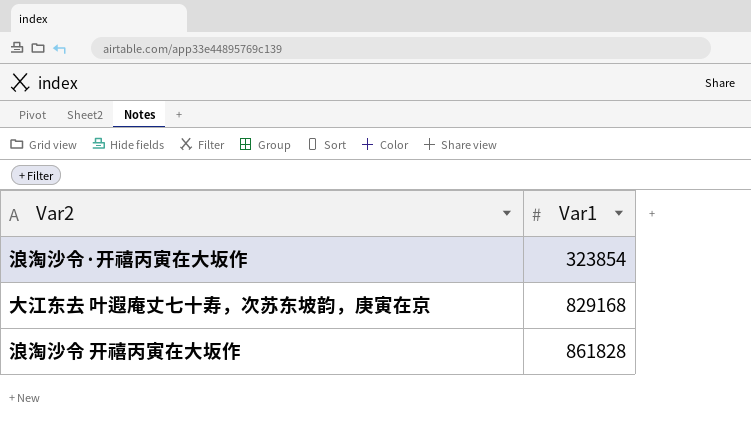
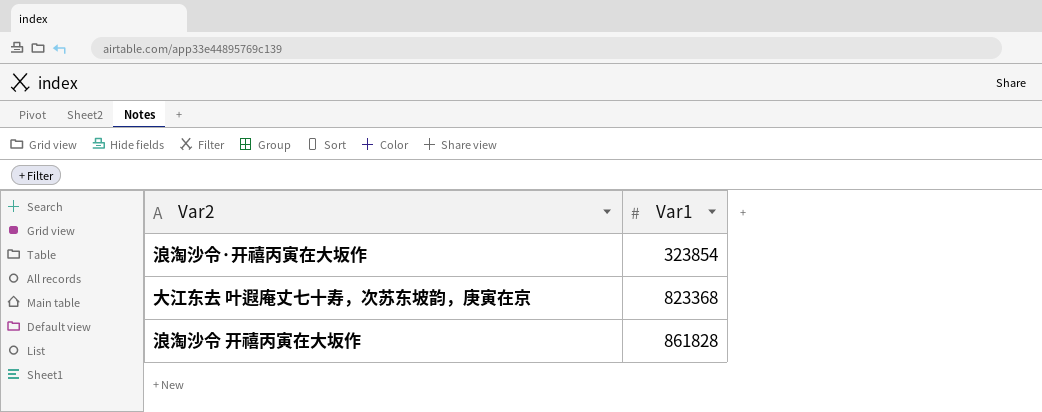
大江东去 叶遐庵丈七十寿，次苏东坡韵，庚寅在京 | Var1: 829168 -> 823368

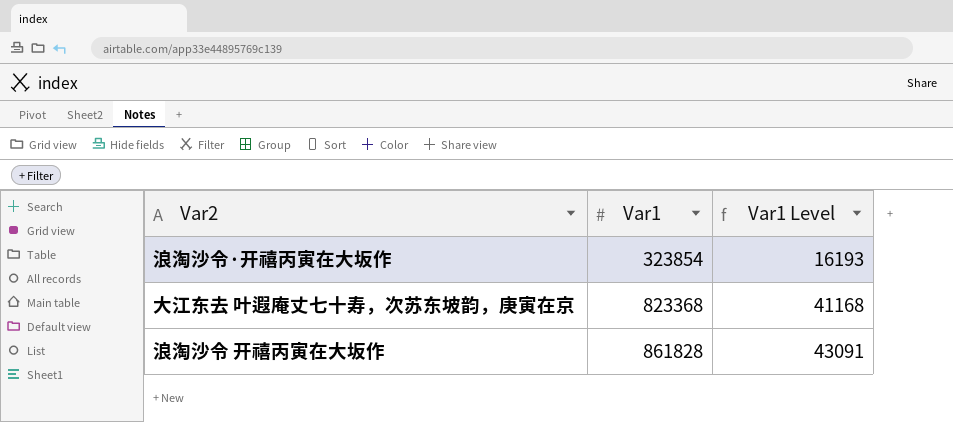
column Var1 Level | formula: none -> [Var1] * 0.05

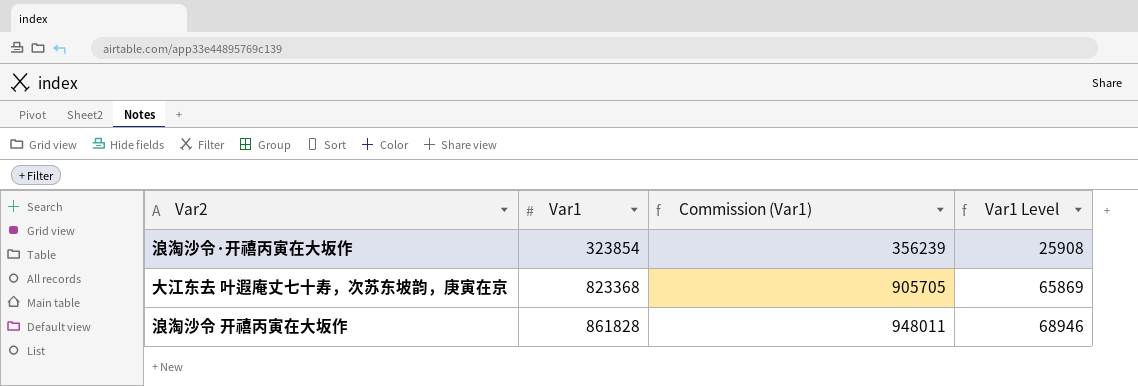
column Commission (Var1) | formula: none -> [Var1] * 1.1
column Var1 Level | formula: [Var1] * 0.05 -> [Var1] * 0.08

